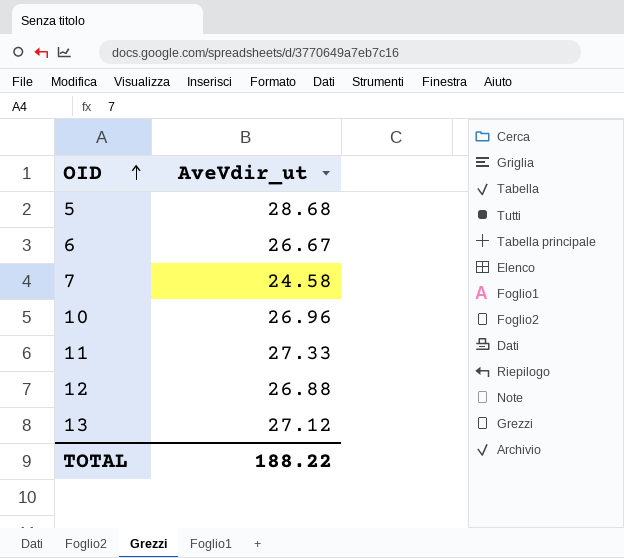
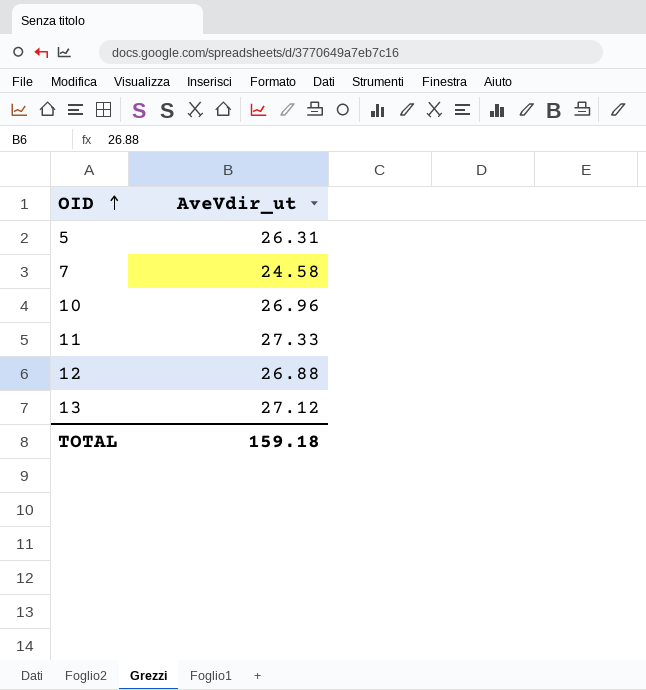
row 6: 26.67 -> none
5 | AveVdir_ut: 28.68 -> 26.31
TOTAL | AveVdir_ut: 188.22 -> 159.18

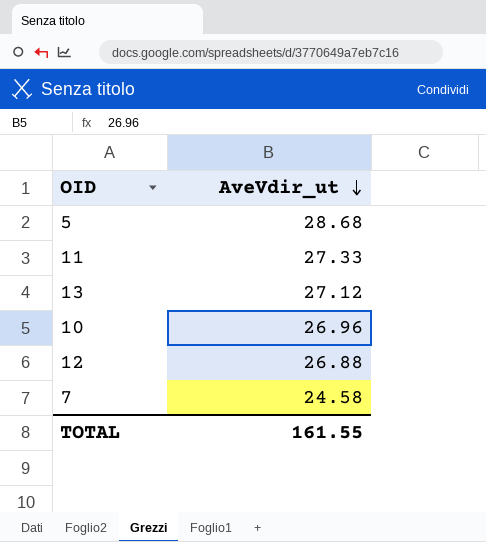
row order: OID ascending -> AveVdir_ut descending
5 | AveVdir_ut: 26.31 -> 28.68
TOTAL | AveVdir_ut: 159.18 -> 161.55

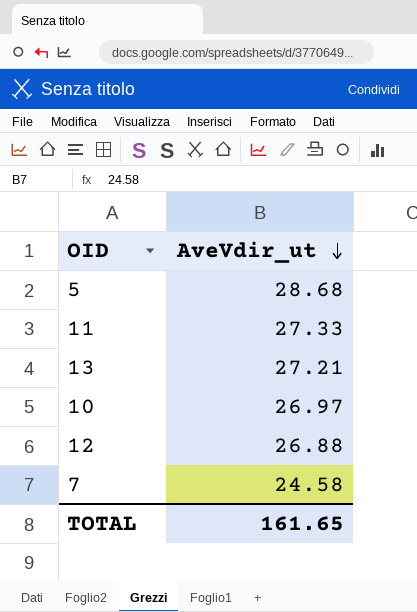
13 | AveVdir_ut: 27.12 -> 27.21
10 | AveVdir_ut: 26.96 -> 26.97
TOTAL | AveVdir_ut: 161.55 -> 161.65

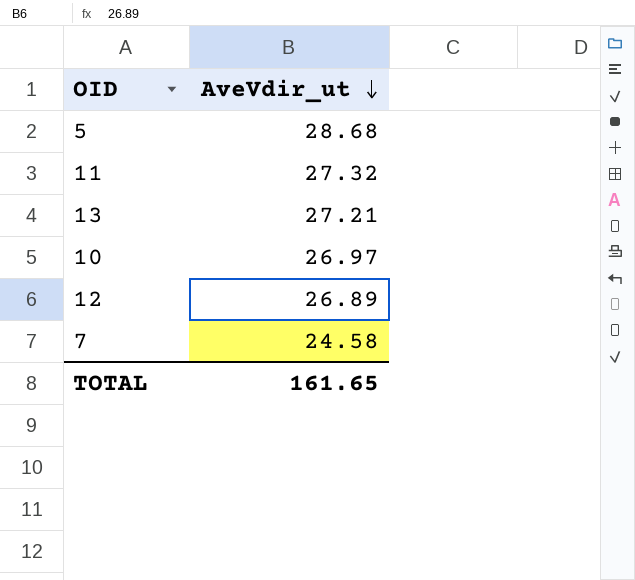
11 | AveVdir_ut: 27.33 -> 27.32
12 | AveVdir_ut: 26.88 -> 26.89

